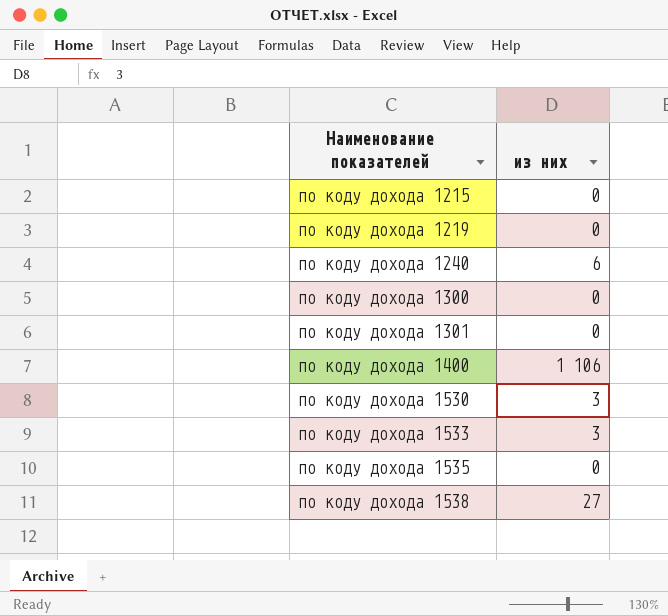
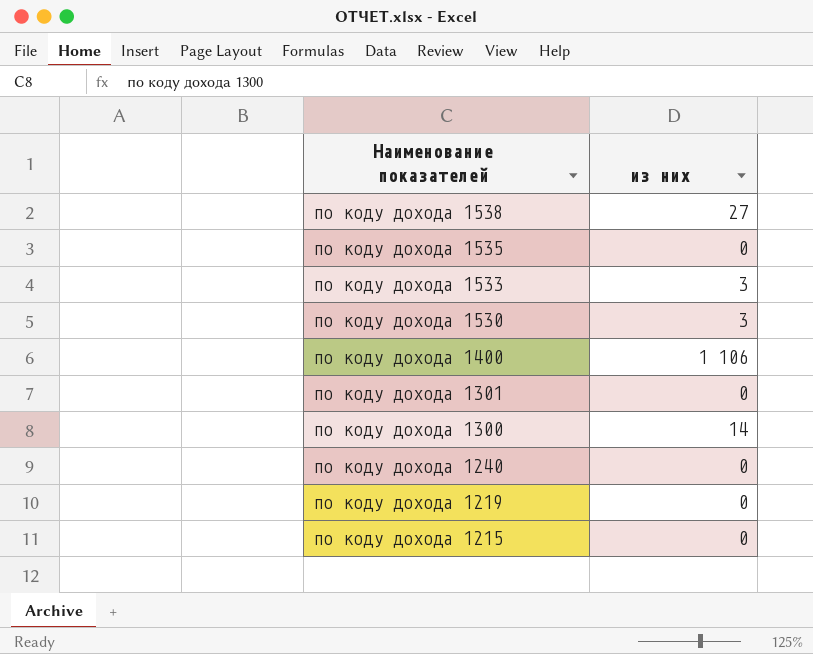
row order: Наименование показателей ascending -> Наименование показателей descending
по коду дохода 1300 | из них: 0 -> 14
по коду дохода 1240 | из них: 6 -> 0

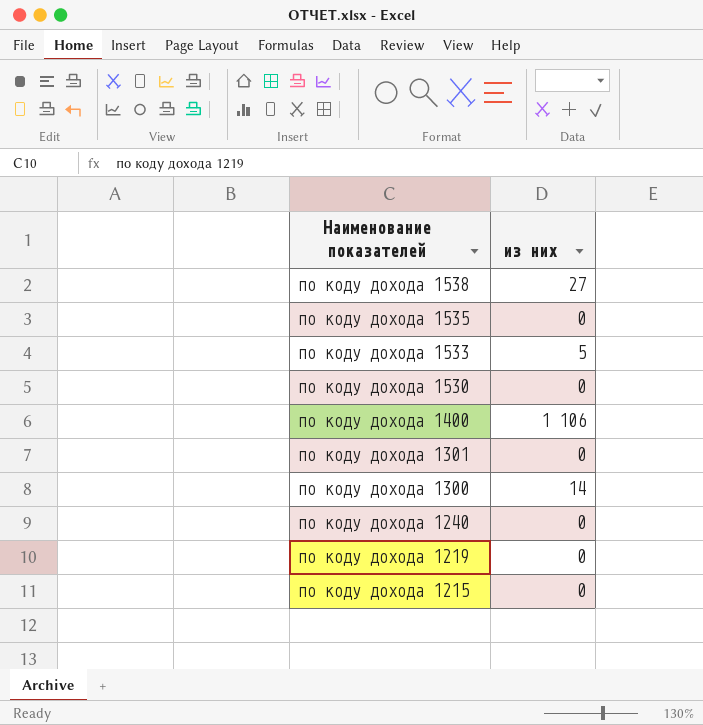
по коду дохода 1533 | из них: 3 -> 5
по коду дохода 1530 | из них: 3 -> 0

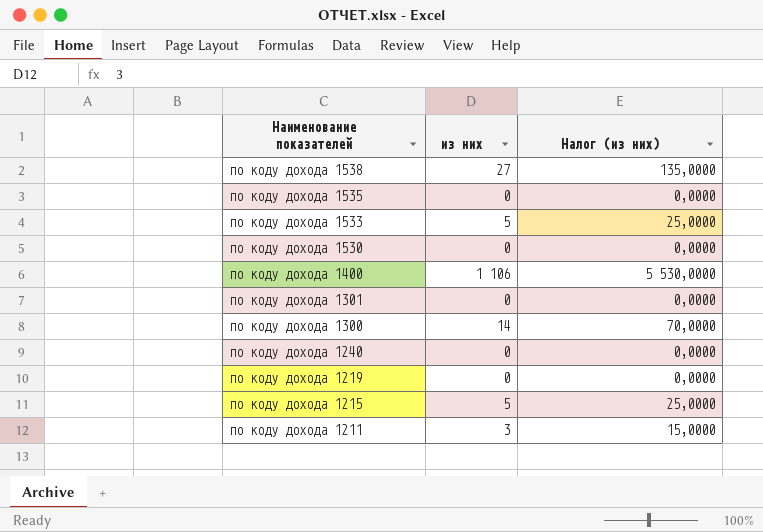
column Налог (из них) | formula: none -> [из них] * 5
по коду дохода 1215 | из них: 0 -> 5
row по коду дохода 1211: none -> 3 | 15,0000

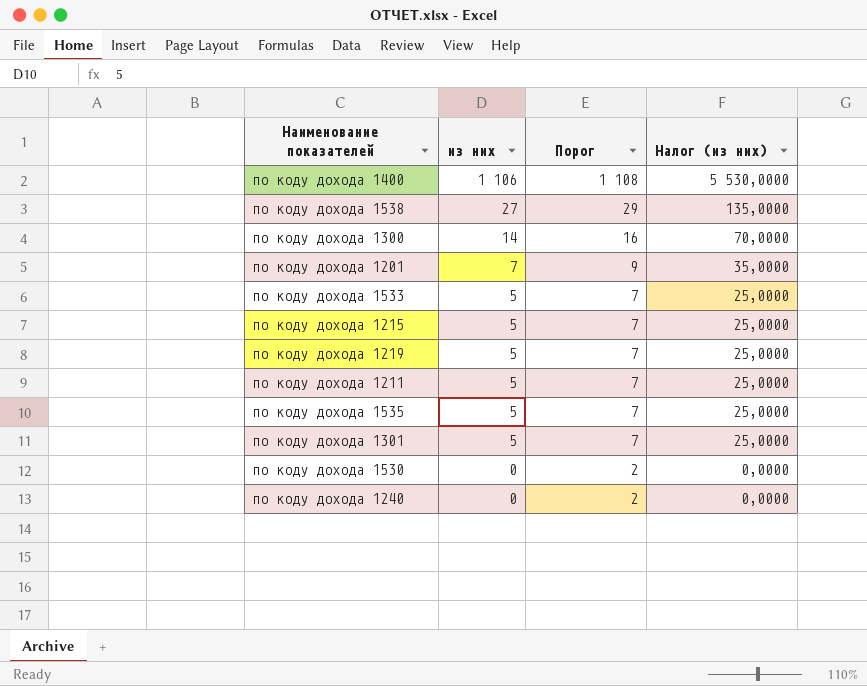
row order: Наименование показателей descending -> из них descending
column Порог | formula: none -> [из них] + 2
row по коду дохода 1201: none -> 7 | 9 | 35,0000
по коду дохода 1219 | из них: 0 -> 5
по коду дохода 1219 | Налог (из них): 0,0000 -> 25,0000
по коду дохода 1211 | из них: 3 -> 5
по коду дохода 1211 | Налог (из них): 15,0000 -> 25,0000
по коду дохода 1535 | из них: 0 -> 5
по коду дохода 1535 | Налог (из них): 0,0000 -> 25,0000
по коду дохода 1301 | из них: 0 -> 5
по коду дохода 1301 | Налог (из них): 0,0000 -> 25,0000

